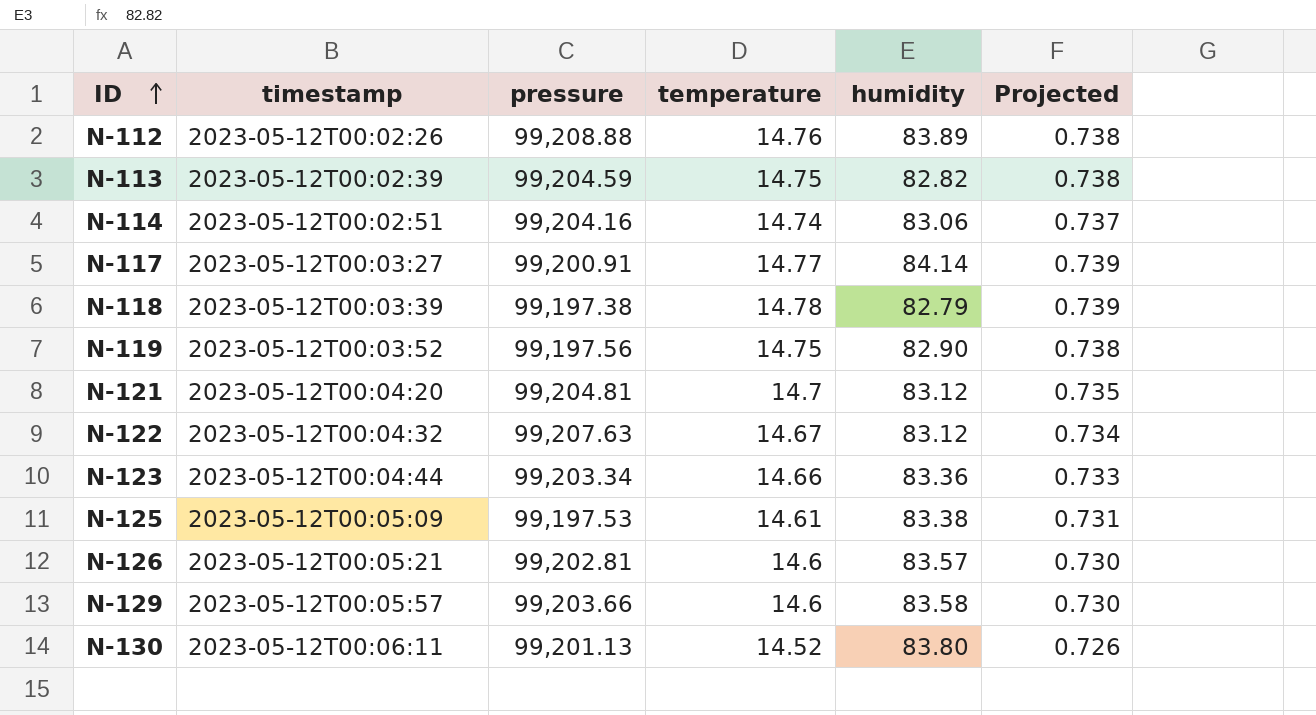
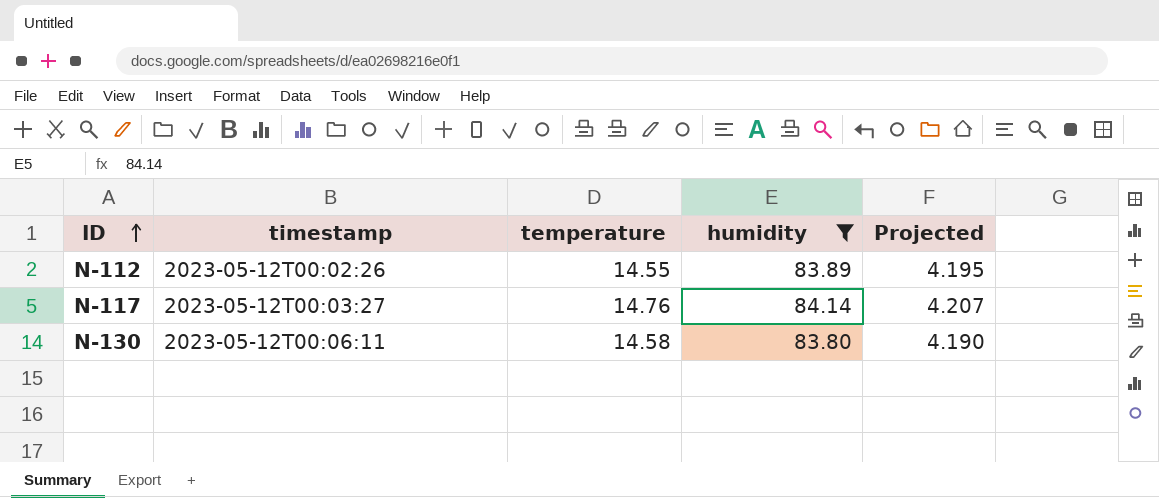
filter: none -> humidity >= 83.80
column pressure | position: 3 -> none
column Projected | formula: [temperature] * 0.05 -> [humidity] * 0.05
N-112 | temperature: 14.76 -> 14.55
N-117 | temperature: 14.77 -> 14.76
N-130 | temperature: 14.52 -> 14.58

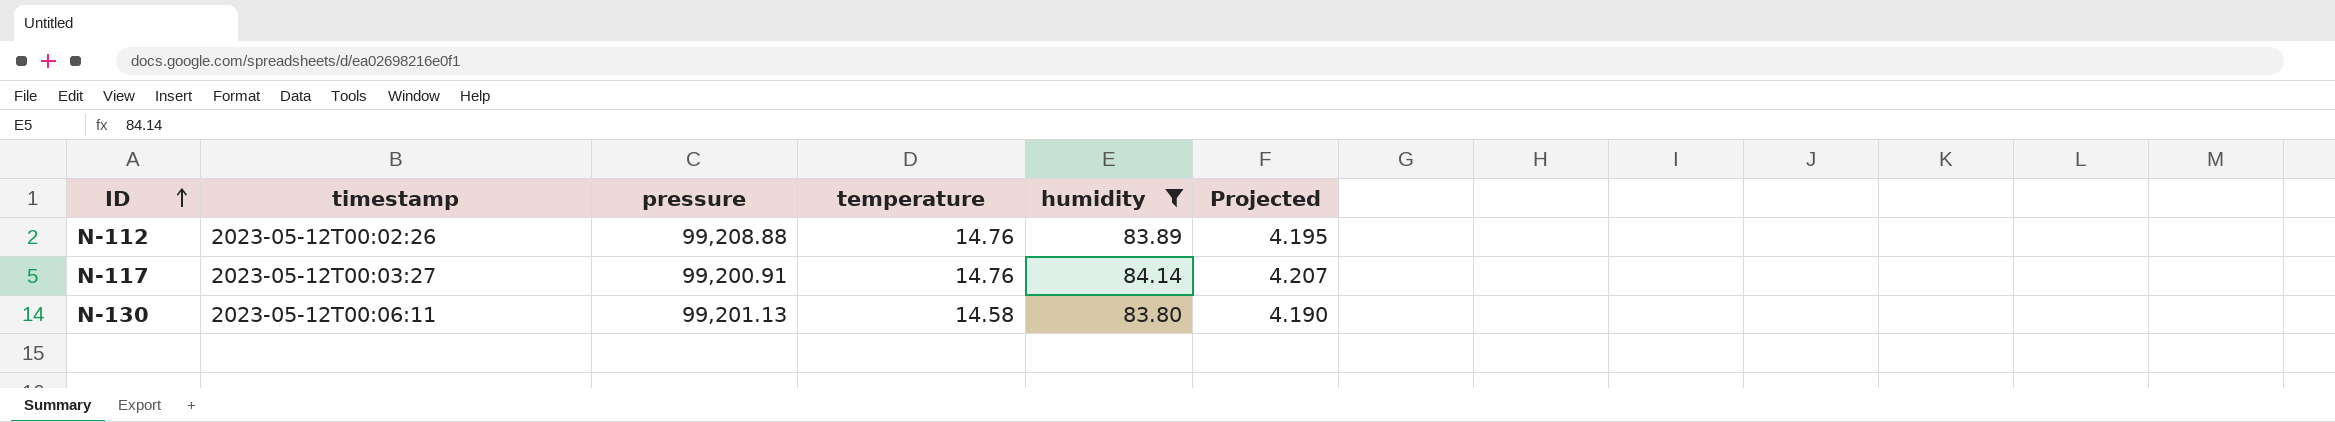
column pressure | position: none -> 3
N-112 | temperature: 14.55 -> 14.76

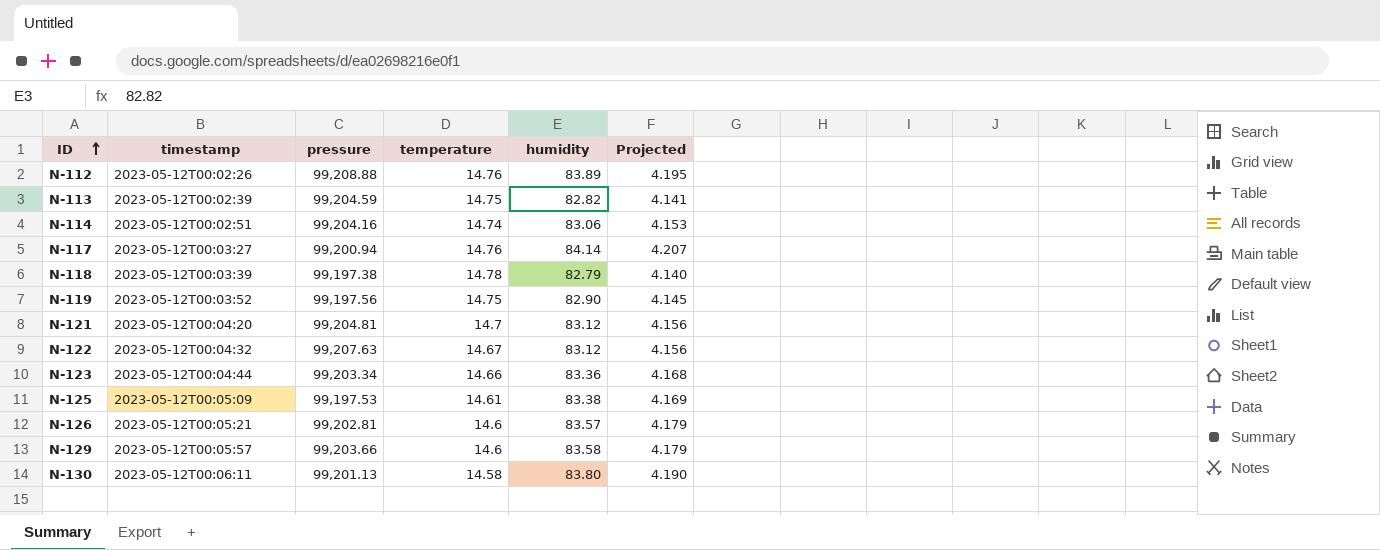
filter: humidity >= 83.80 -> none
N-117 | pressure: 99,200.91 -> 99,200.94

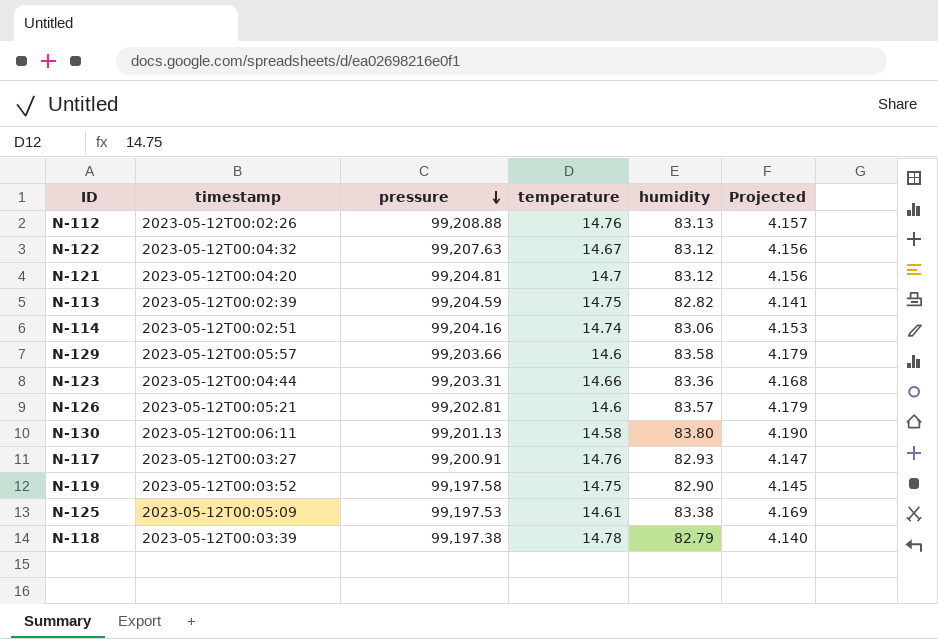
row order: ID ascending -> pressure descending
N-112 | humidity: 83.89 -> 83.13
N-112 | Projected: 4.195 -> 4.157
N-123 | pressure: 99,203.34 -> 99,203.31
N-117 | pressure: 99,200.94 -> 99,200.91
N-117 | humidity: 84.14 -> 82.93
N-117 | Projected: 4.207 -> 4.147
N-119 | pressure: 99,197.56 -> 99,197.58

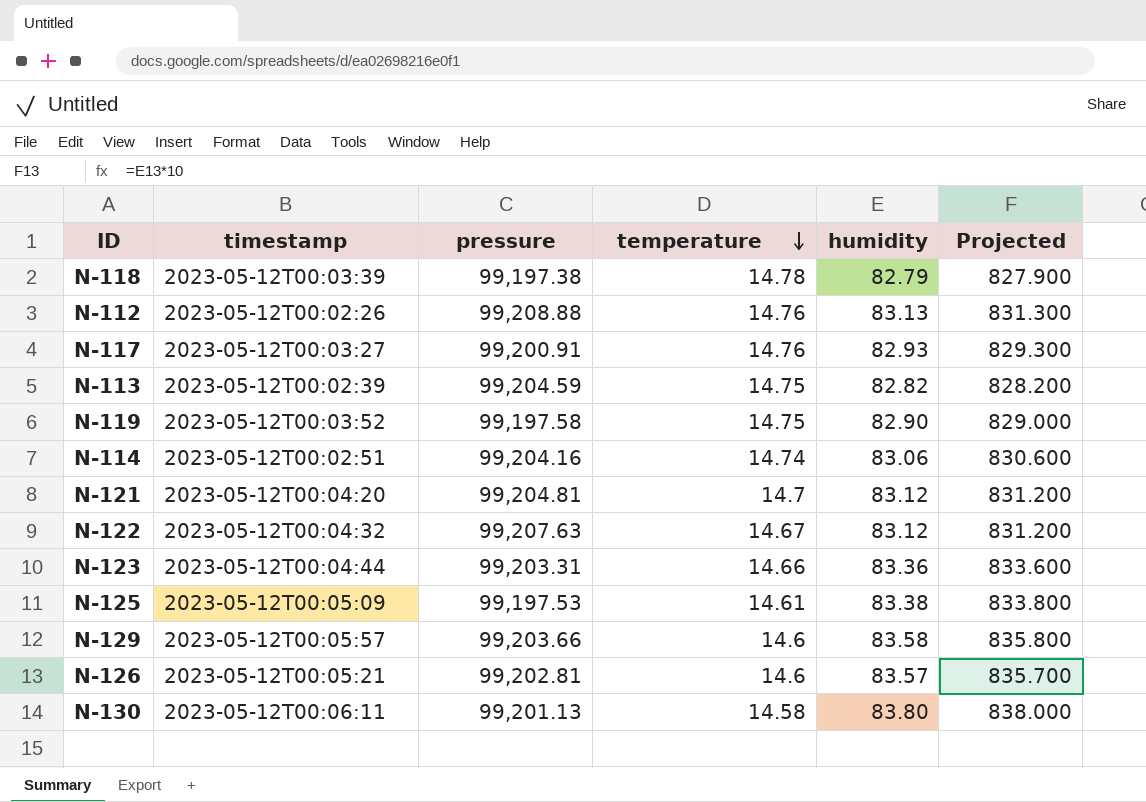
row order: pressure descending -> temperature descending
column Projected | formula: [humidity] * 0.05 -> [humidity] * 10

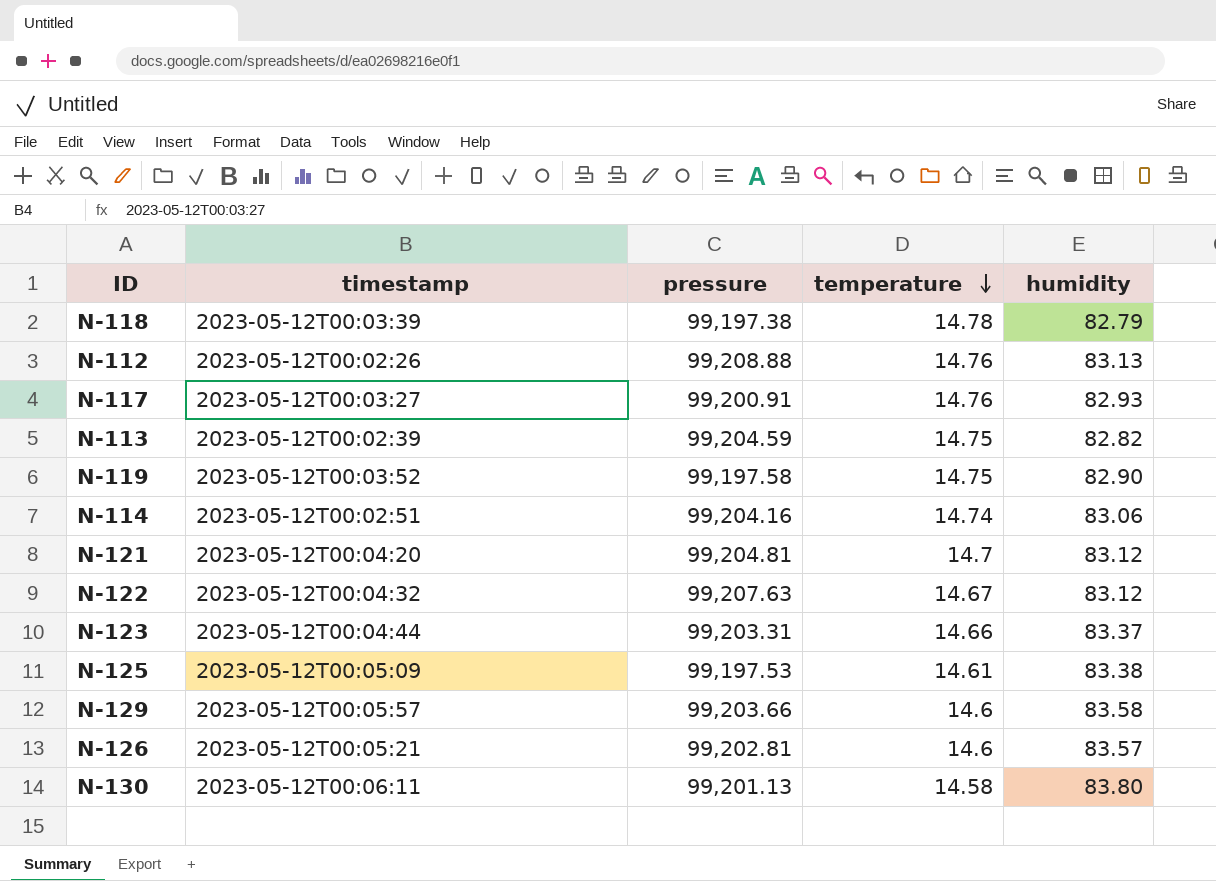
column Projected | formula: [humidity] * 10 -> none
N-123 | humidity: 83.36 -> 83.37

